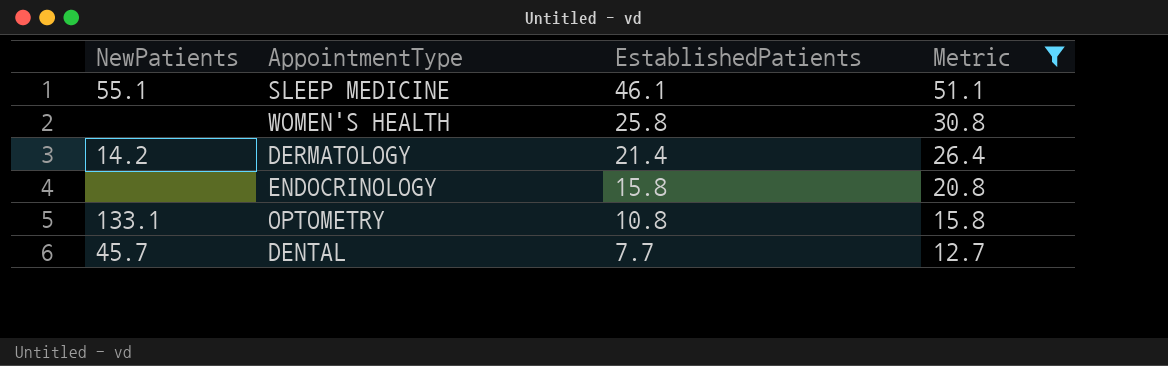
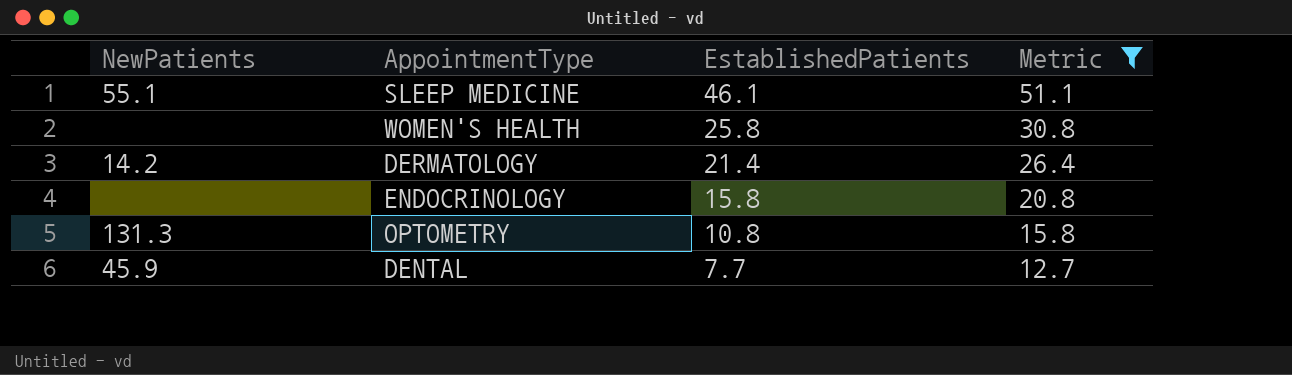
OPTOMETRY | NewPatients: 133.1 -> 131.3
DENTAL | NewPatients: 45.7 -> 45.9

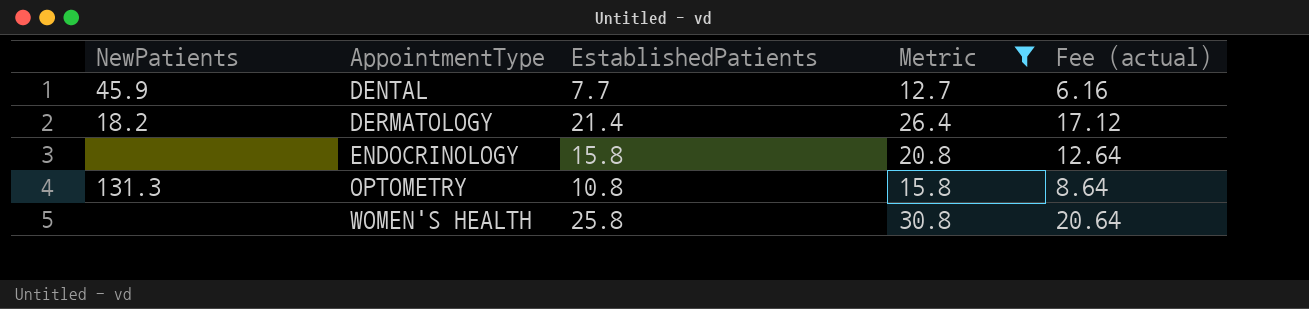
row order: EstablishedPatients descending -> AppointmentType ascending
column Fee (actual) | formula: none -> [EstablishedPatients] * 0.8
row SLEEP MEDICINE: 55.1 | 46.1 | 51.1 -> none
DERMATOLOGY | NewPatients: 14.2 -> 18.2

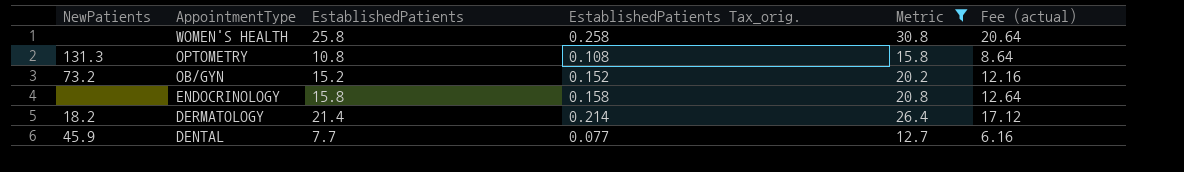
row order: AppointmentType ascending -> AppointmentType descending
column EstablishedPatients Tax_orig. | formula: none -> [EstablishedPatients] * 0.01
row OB/GYN: none -> 73.2 | 15.2 | 0.152 | 20.2 | 12.16

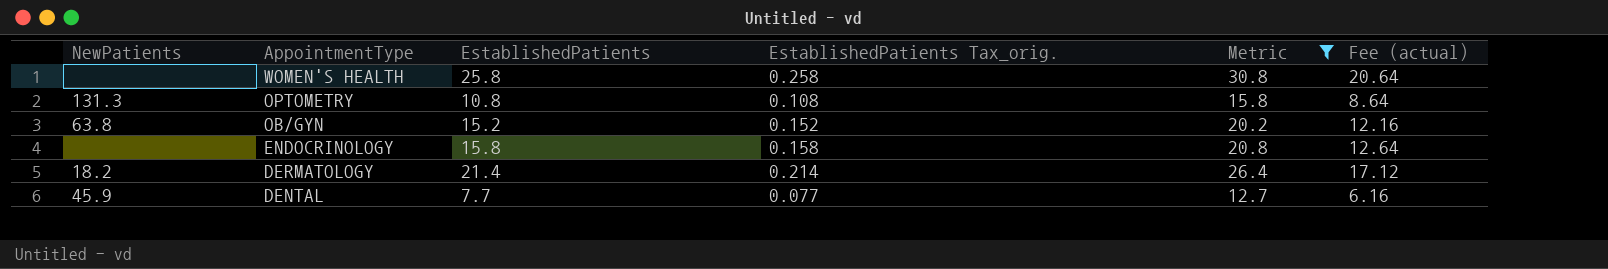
OB/GYN | NewPatients: 73.2 -> 63.8

